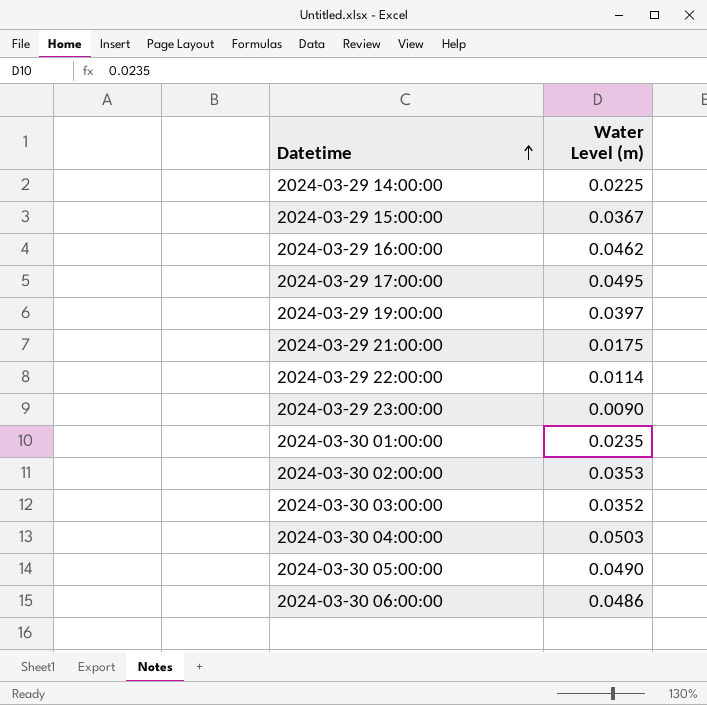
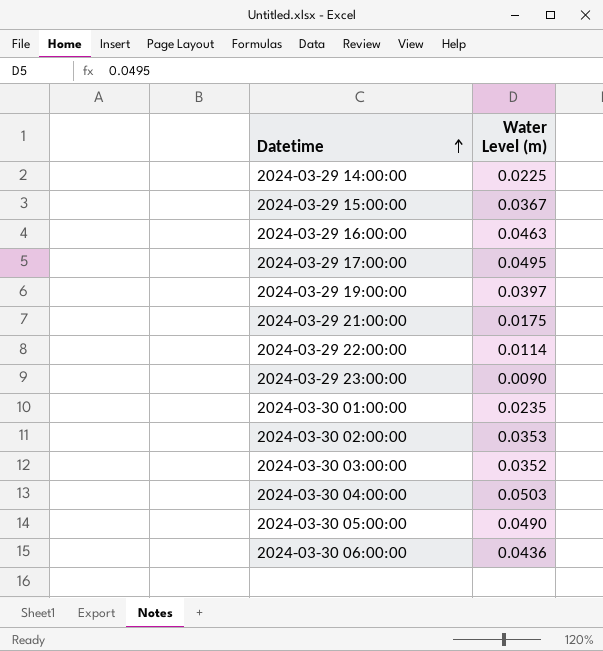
2024-03-29 16:00:00 | Water Level (m): 0.0462 -> 0.0463
2024-03-30 06:00:00 | Water Level (m): 0.0486 -> 0.0436

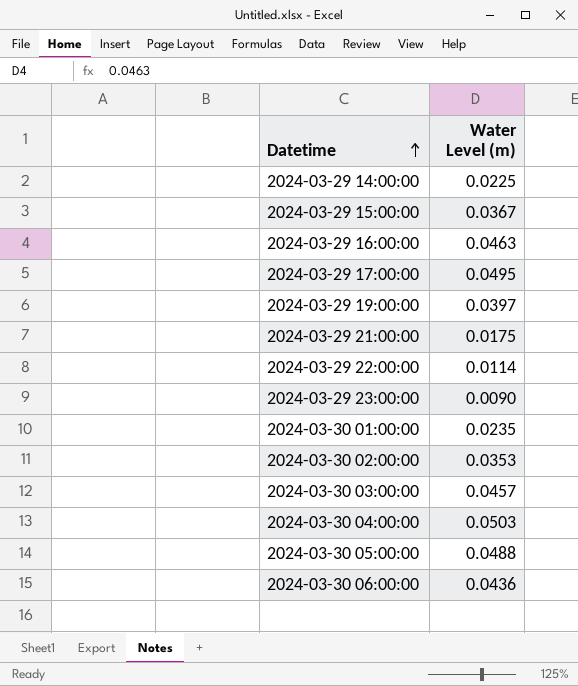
2024-03-30 03:00:00 | Water Level (m): 0.0352 -> 0.0457
2024-03-30 05:00:00 | Water Level (m): 0.0490 -> 0.0488

